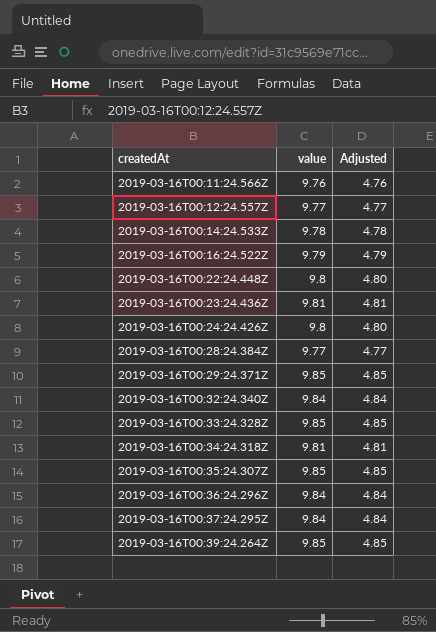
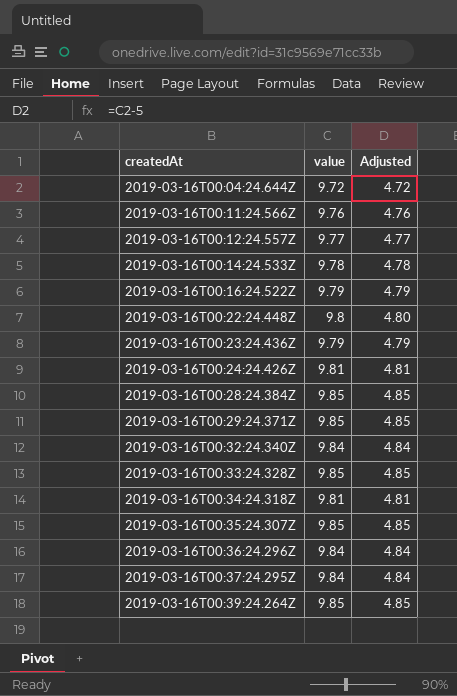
row 2019-03-16T00:04:24.644Z: none -> 9.72 | 4.72
2019-03-16T00:23:24.436Z | value: 9.81 -> 9.79
2019-03-16T00:23:24.436Z | Adjusted: 4.81 -> 4.79
2019-03-16T00:24:24.426Z | value: 9.8 -> 9.81
2019-03-16T00:24:24.426Z | Adjusted: 4.80 -> 4.81
2019-03-16T00:28:24.384Z | value: 9.77 -> 9.85
2019-03-16T00:28:24.384Z | Adjusted: 4.77 -> 4.85

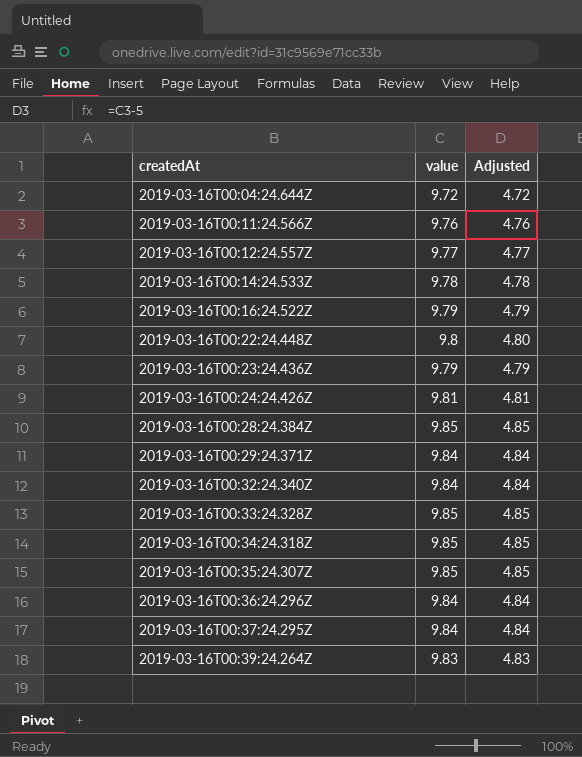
2019-03-16T00:29:24.371Z | value: 9.85 -> 9.84
2019-03-16T00:29:24.371Z | Adjusted: 4.85 -> 4.84
2019-03-16T00:34:24.318Z | value: 9.81 -> 9.85
2019-03-16T00:34:24.318Z | Adjusted: 4.81 -> 4.85
2019-03-16T00:39:24.264Z | value: 9.85 -> 9.83
2019-03-16T00:39:24.264Z | Adjusted: 4.85 -> 4.83

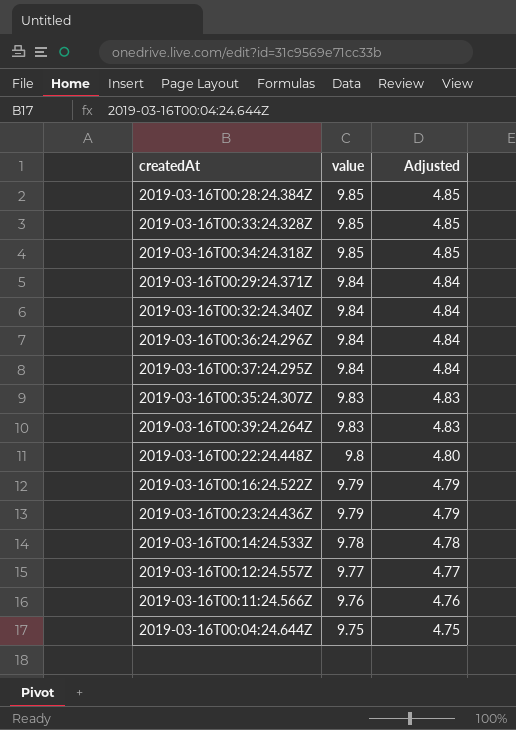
row order: createdAt ascending -> value descending
row 2019-03-16T00:24:24.426Z: 9.81 | 4.81 -> none
2019-03-16T00:35:24.307Z | value: 9.85 -> 9.83
2019-03-16T00:35:24.307Z | Adjusted: 4.85 -> 4.83
2019-03-16T00:04:24.644Z | value: 9.72 -> 9.75
2019-03-16T00:04:24.644Z | Adjusted: 4.72 -> 4.75

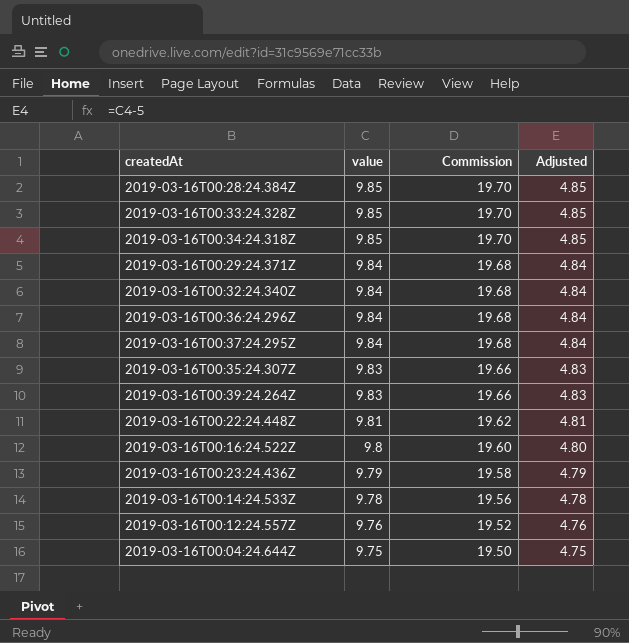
column Commission | formula: none -> [value] * 2
row 2019-03-16T00:11:24.566Z: 9.76 | 4.76 -> none
2019-03-16T00:22:24.448Z | value: 9.8 -> 9.81
2019-03-16T00:22:24.448Z | Adjusted: 4.80 -> 4.81
2019-03-16T00:16:24.522Z | value: 9.79 -> 9.8
2019-03-16T00:16:24.522Z | Adjusted: 4.79 -> 4.80
2019-03-16T00:12:24.557Z | value: 9.77 -> 9.76
2019-03-16T00:12:24.557Z | Adjusted: 4.77 -> 4.76

